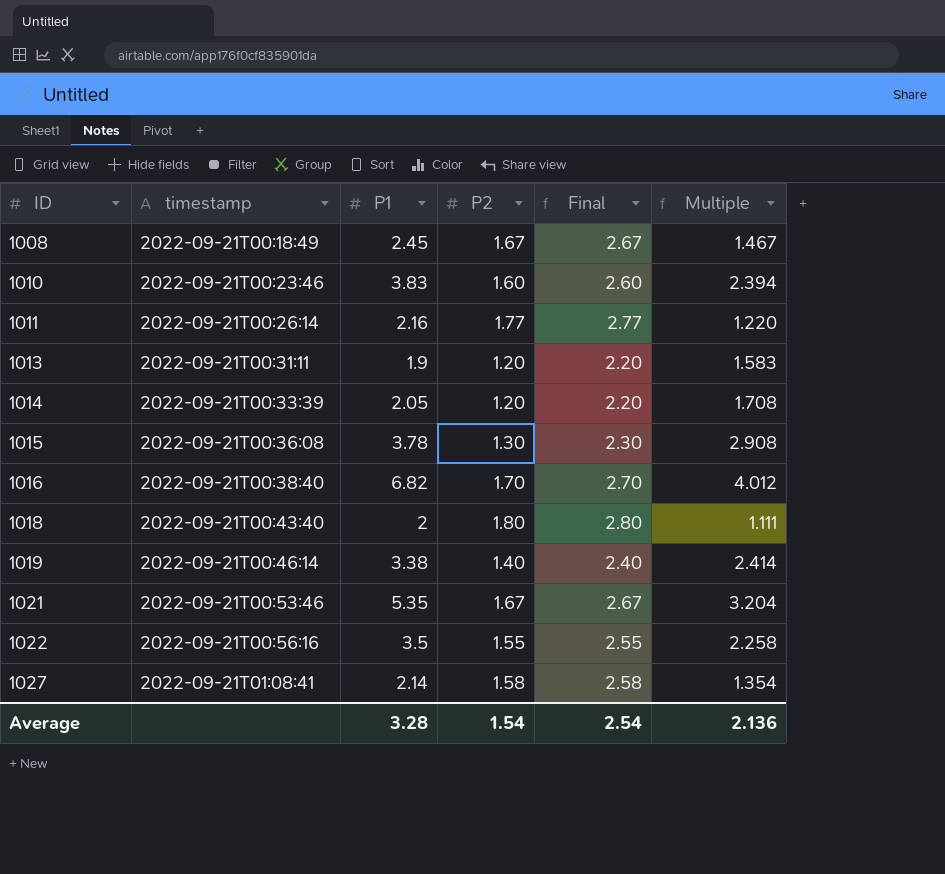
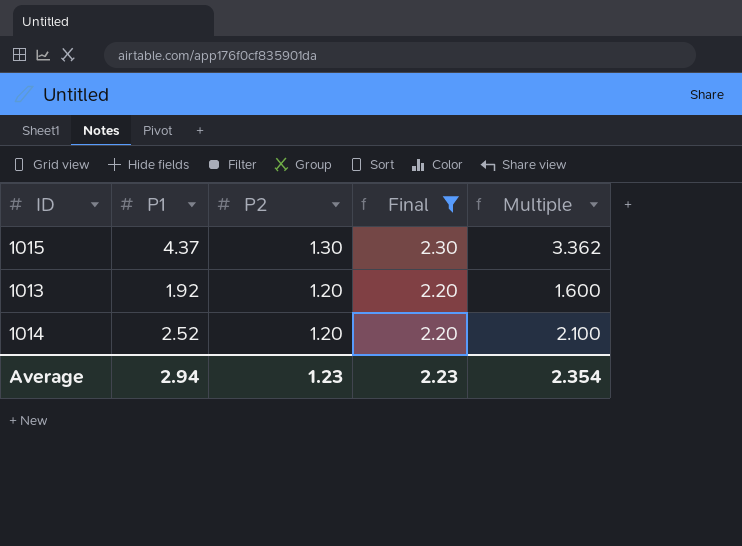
filter: none -> Final <= 2.30
row order: ID ascending -> P2 descending
column timestamp | position: 2 -> none
1015 | P1: 3.78 -> 4.37
1015 | Multiple: 2.908 -> 3.362
1013 | P1: 1.9 -> 1.92
1013 | Multiple: 1.583 -> 1.600
1014 | P1: 2.05 -> 2.52
1014 | Multiple: 1.708 -> 2.100
Average | P1: 3.28 -> 2.94
Average | P2: 1.54 -> 1.23
Average | Final: 2.54 -> 2.23
Average | Multiple: 2.136 -> 2.354

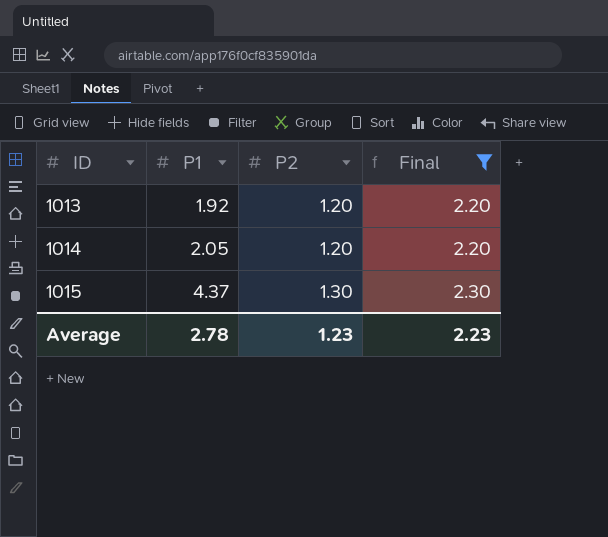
row order: P2 descending -> ID ascending
column Multiple | formula: [P1] / [P2] -> none
1014 | P1: 2.52 -> 2.05
Average | P1: 2.94 -> 2.78

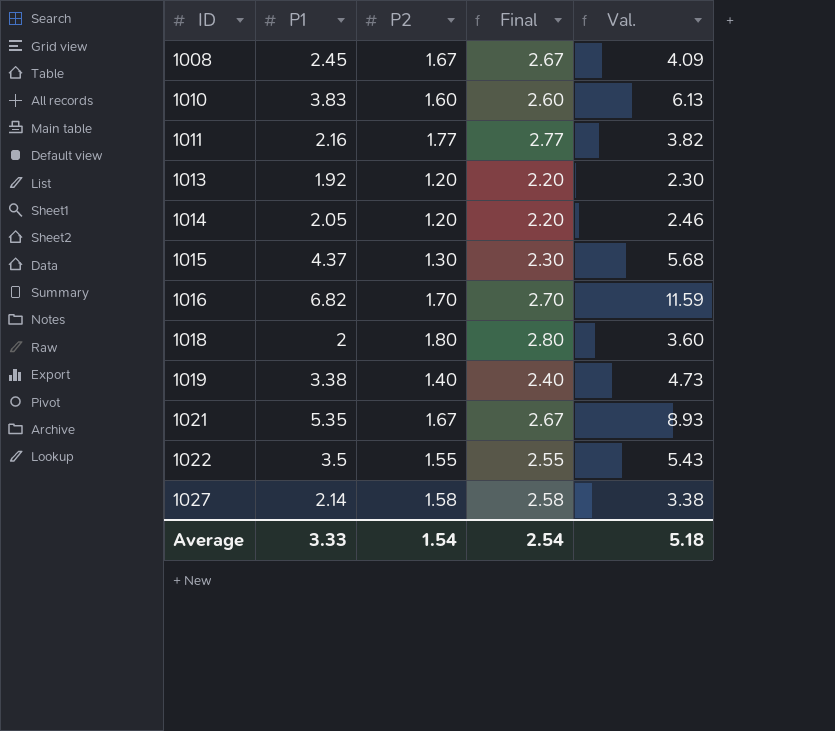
filter: Final <= 2.30 -> none
column Val. | formula: none -> [P1] * [P2]
Average | P1: 2.78 -> 3.33
Average | P2: 1.23 -> 1.54
Average | Final: 2.23 -> 2.54

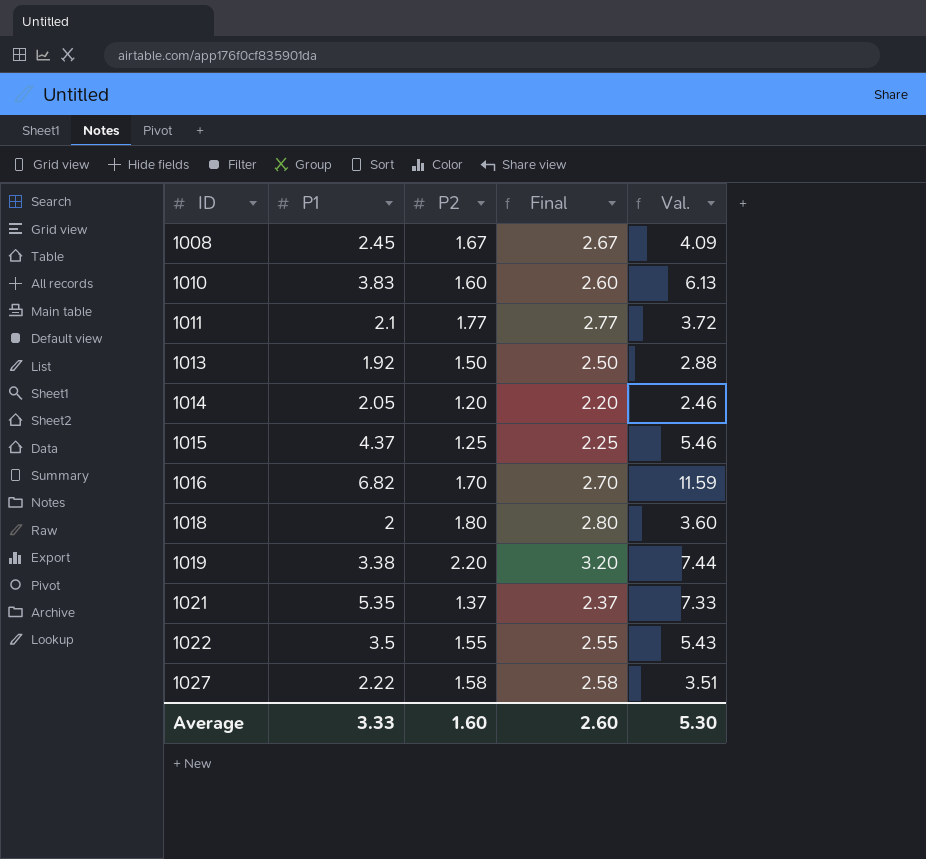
1011 | P1: 2.16 -> 2.1
1011 | Val.: 3.82 -> 3.72
1013 | P2: 1.20 -> 1.50
1013 | Final: 2.20 -> 2.50
1013 | Val.: 2.30 -> 2.88
1015 | P2: 1.30 -> 1.25
1015 | Final: 2.30 -> 2.25
1015 | Val.: 5.68 -> 5.46
1019 | P2: 1.40 -> 2.20
1019 | Final: 2.40 -> 3.20
1019 | Val.: 4.73 -> 7.44
1021 | P2: 1.67 -> 1.37
1021 | Final: 2.67 -> 2.37
1021 | Val.: 8.93 -> 7.33
1027 | P1: 2.14 -> 2.22
1027 | Val.: 3.38 -> 3.51
Average | P2: 1.54 -> 1.60
Average | Final: 2.54 -> 2.60
Average | Val.: 5.18 -> 5.30

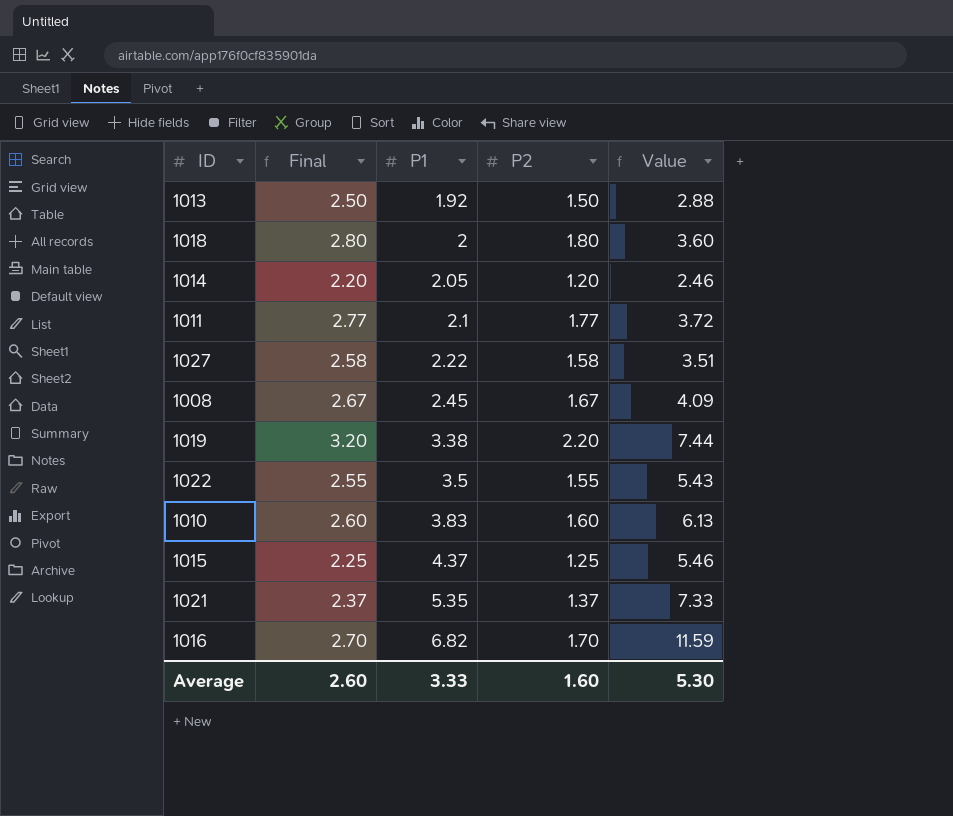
row order: ID ascending -> P1 ascending
column Final | position: 4 -> 2
column name: Val. -> Value

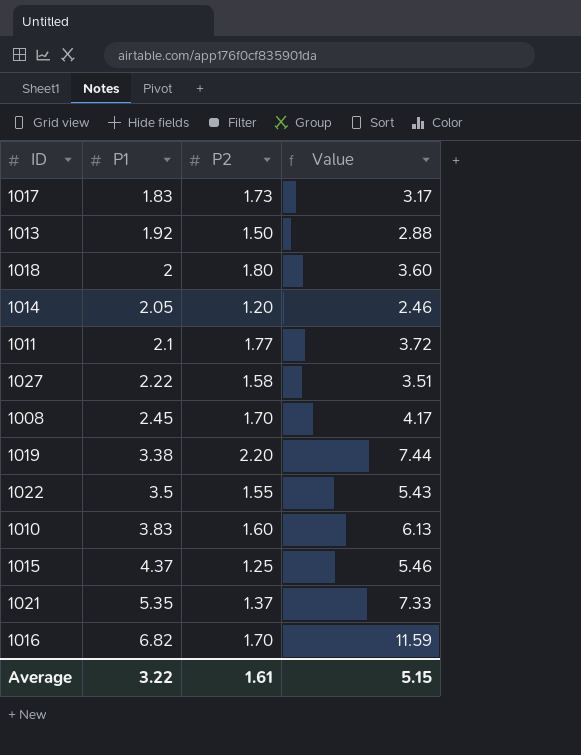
column Final | formula: [P2] + 1 -> none
row 1017: none -> 1.83 | 1.73 | 3.17
1008 | P2: 1.67 -> 1.70
1008 | Value: 4.09 -> 4.17
Average | P1: 3.33 -> 3.22
Average | P2: 1.60 -> 1.61
Average | Value: 5.30 -> 5.15

